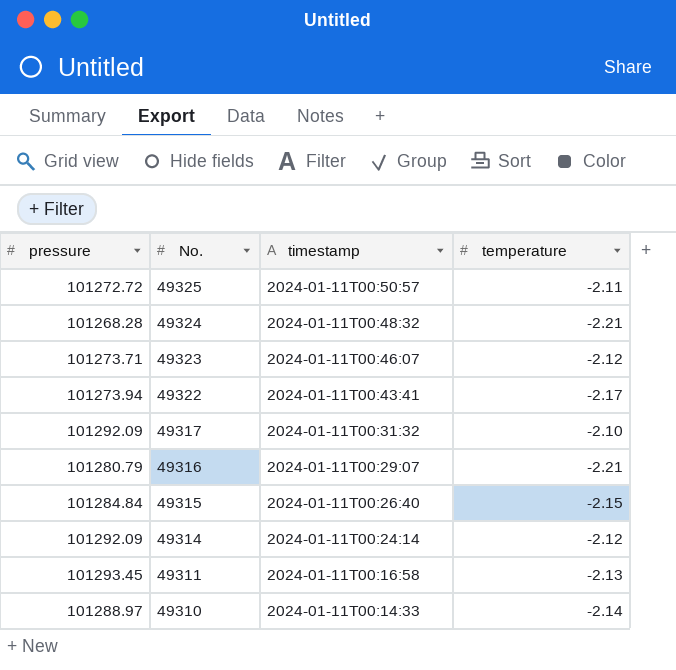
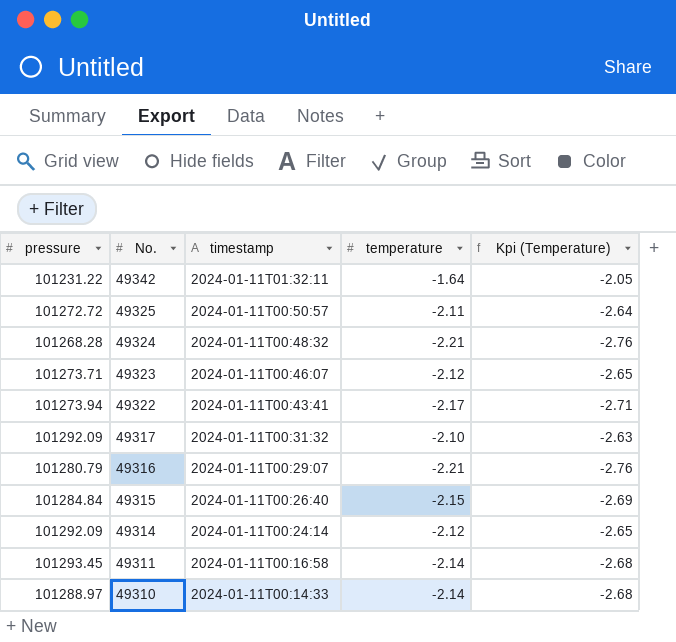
column Kpi (Temperature) | formula: none -> [temperature] * 1.25
row 49342: none -> 101231.22 | 2024-01-11T01:32:11 | -1.64 | -2.05
49311 | temperature: -2.13 -> -2.14

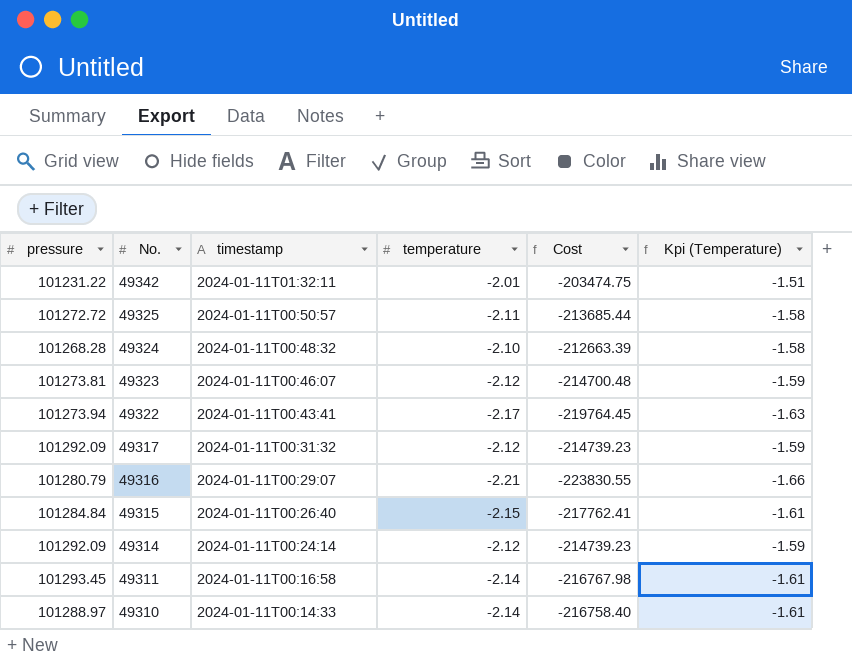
column Cost | formula: none -> [pressure] * [temperature]
column Kpi (Temperature) | formula: [temperature] * 1.25 -> [temperature] * 0.75
49342 | temperature: -1.64 -> -2.01
49324 | temperature: -2.21 -> -2.10
49323 | pressure: 101273.71 -> 101273.81
49317 | temperature: -2.10 -> -2.12

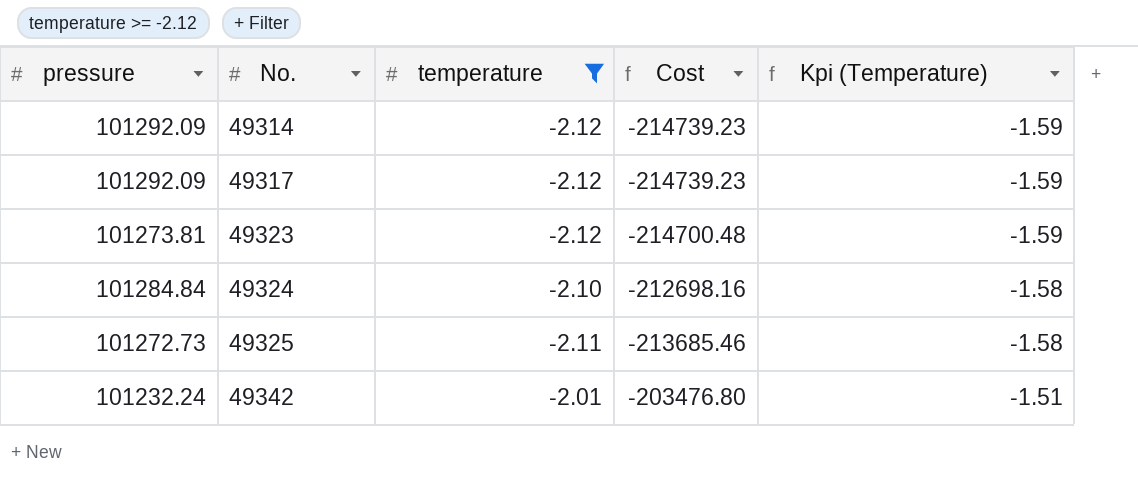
filter: none -> temperature >= -2.12
row order: No. descending -> No. ascending
column timestamp | position: 3 -> none
49324 | pressure: 101268.28 -> 101284.84
49324 | Cost: -212663.39 -> -212698.16
49325 | pressure: 101272.72 -> 101272.73
49325 | Cost: -213685.44 -> -213685.46
49342 | pressure: 101231.22 -> 101232.24
49342 | Cost: -203474.75 -> -203476.80

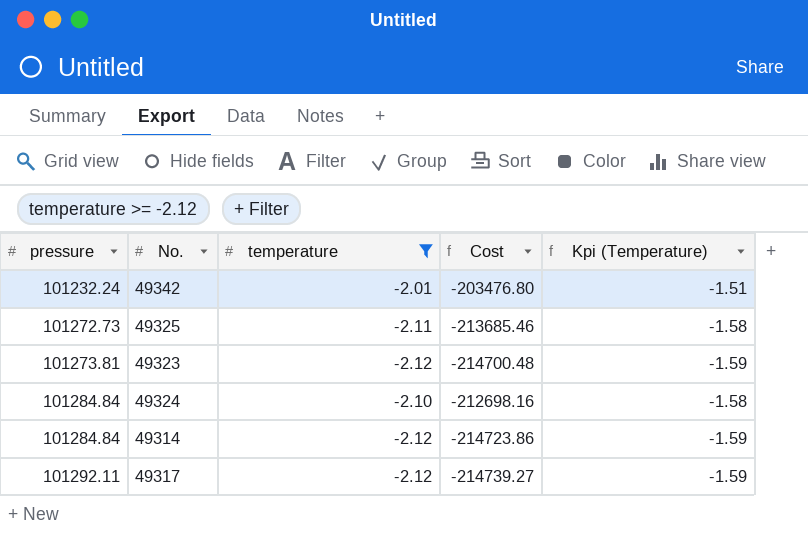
row order: No. ascending -> pressure ascending
49314 | pressure: 101292.09 -> 101284.84
49314 | Cost: -214739.23 -> -214723.86
49317 | pressure: 101292.09 -> 101292.11
49317 | Cost: -214739.23 -> -214739.27

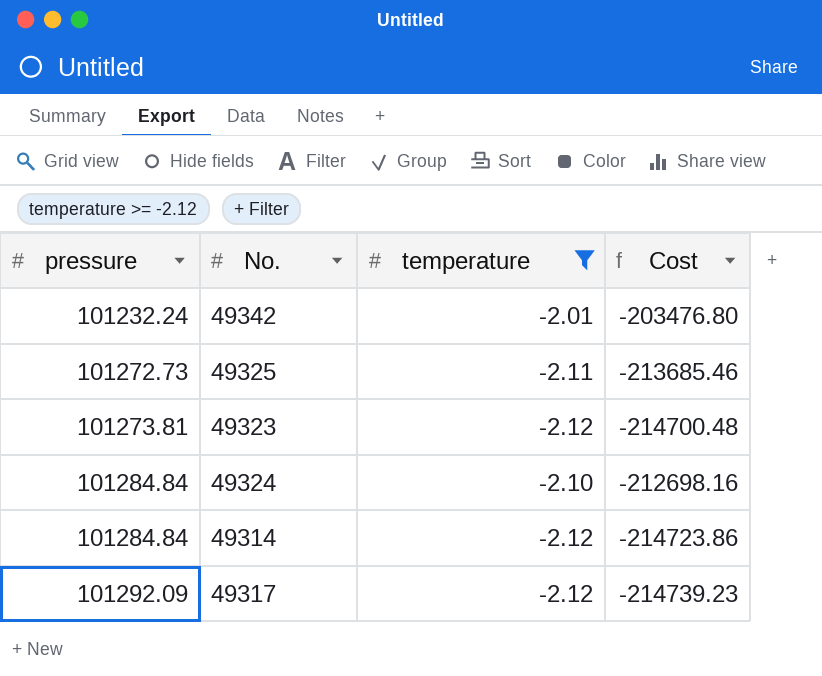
column Kpi (Temperature) | formula: [temperature] * 0.75 -> none
49317 | pressure: 101292.11 -> 101292.09
49317 | Cost: -214739.27 -> -214739.23

